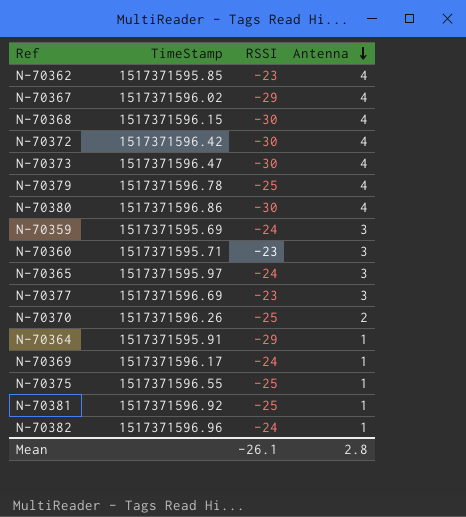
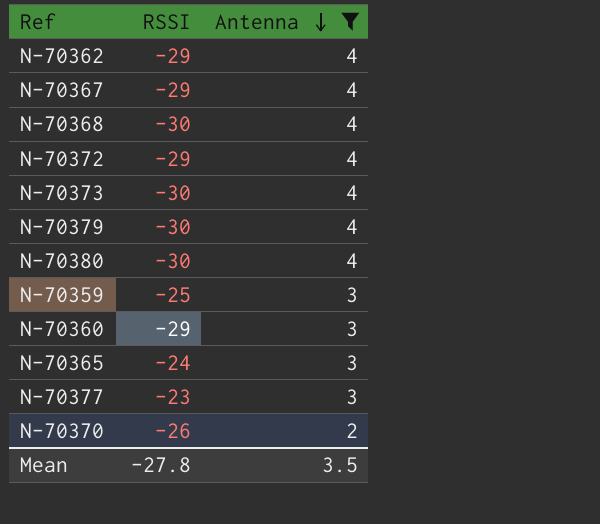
filter: none -> Antenna != 1
column TimeStamp | position: 2 -> none
N-70362 | RSSI: -23 -> -29
N-70372 | RSSI: -30 -> -29
N-70379 | RSSI: -25 -> -30
N-70359 | RSSI: -24 -> -25
N-70360 | RSSI: -23 -> -29
N-70370 | RSSI: -25 -> -26
Mean | RSSI: -26.1 -> -27.8
Mean | Antenna: 2.8 -> 3.5

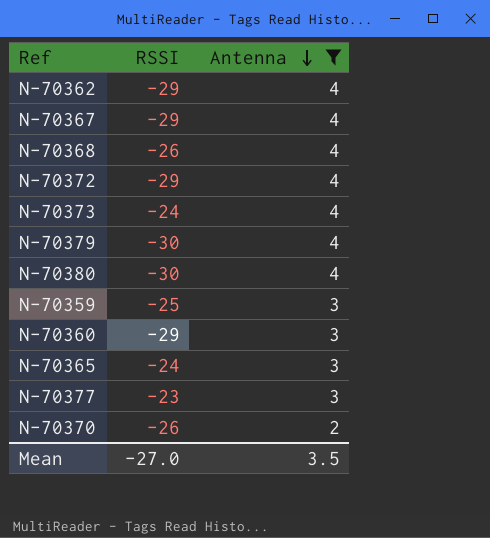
N-70368 | RSSI: -30 -> -26
N-70373 | RSSI: -30 -> -24
Mean | RSSI: -27.8 -> -27.0

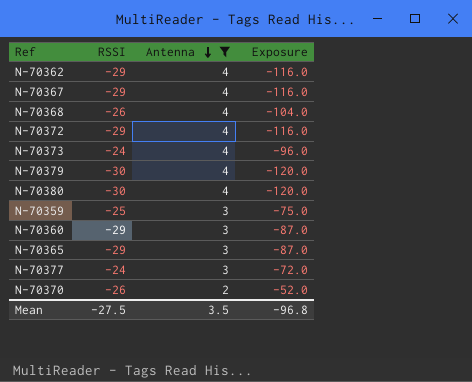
column Exposure | formula: none -> [RSSI] * [Antenna]
N-70365 | RSSI: -24 -> -29
N-70377 | RSSI: -23 -> -24
Mean | RSSI: -27.0 -> -27.5

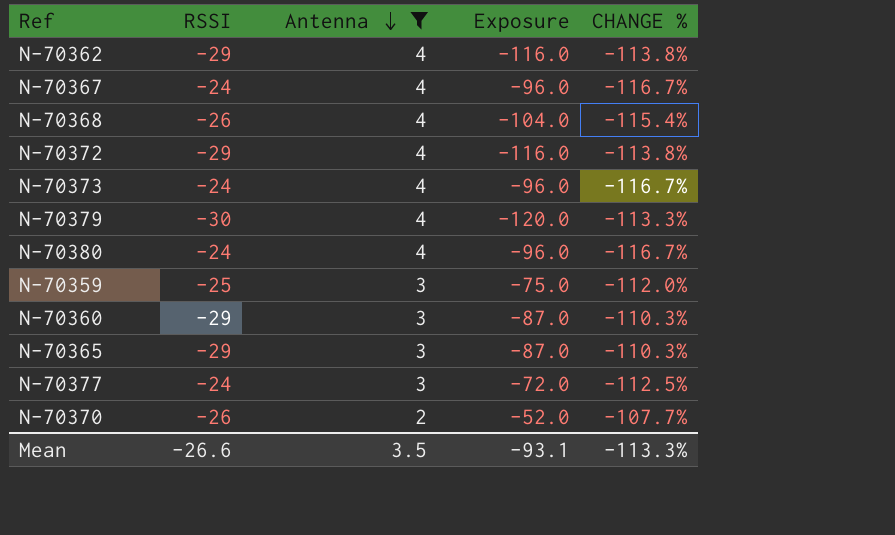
column CHANGE % | formula: none -> ([Antenna] - [RSSI]) / [RSSI]
N-70367 | RSSI: -29 -> -24
N-70367 | Exposure: -116.0 -> -96.0
N-70380 | RSSI: -30 -> -24
N-70380 | Exposure: -120.0 -> -96.0
Mean | RSSI: -27.5 -> -26.6
Mean | Exposure: -96.8 -> -93.1

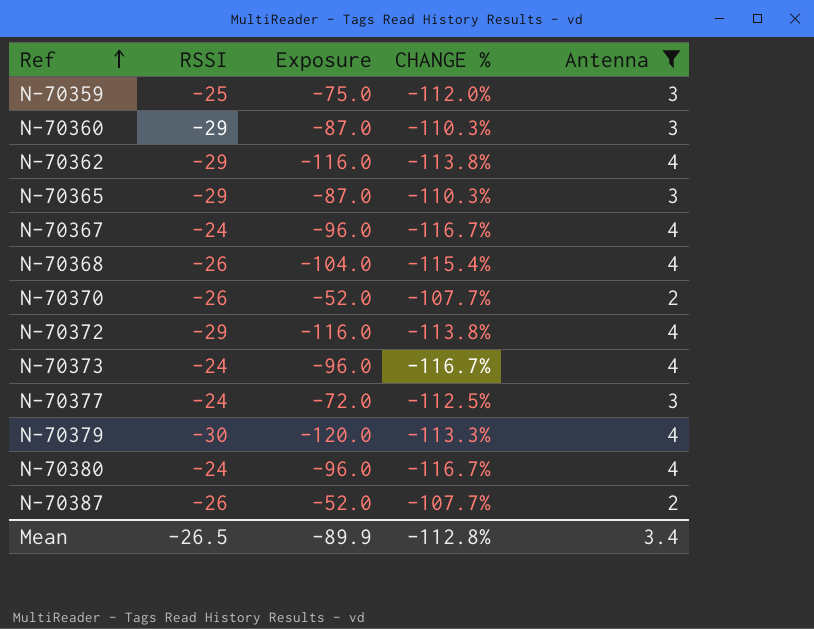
row order: Antenna descending -> Ref ascending
column Antenna | position: 3 -> 5
row N-70387: none -> -26 | -52.0 | -107.7% | 2
Mean | RSSI: -26.6 -> -26.5
Mean | Exposure: -93.1 -> -89.9
Mean | CHANGE %: -113.3% -> -112.8%
Mean | Antenna: 3.5 -> 3.4

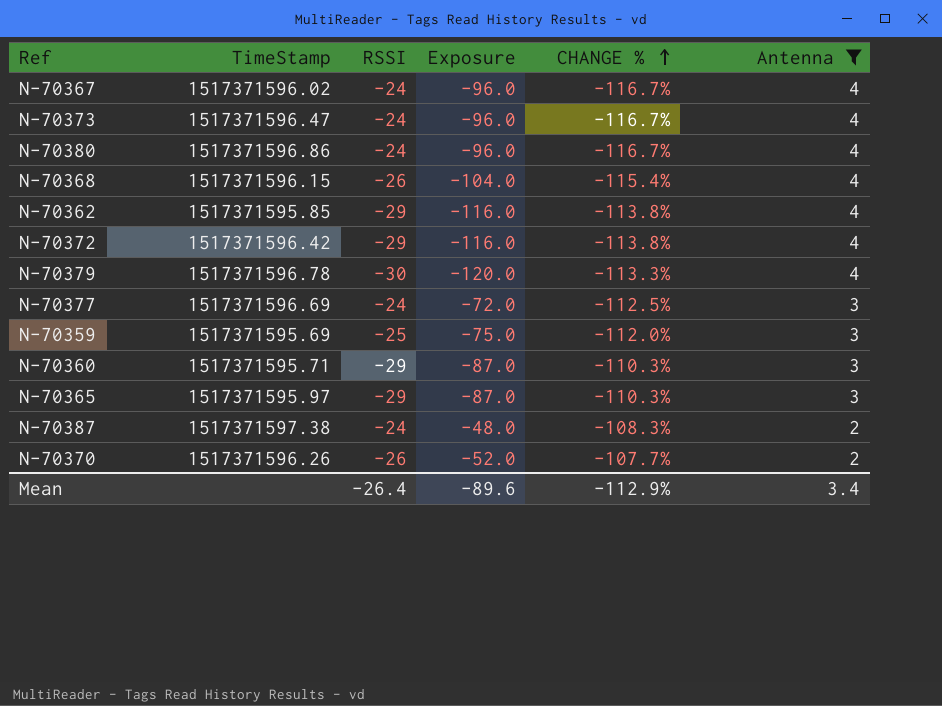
row order: Ref ascending -> CHANGE % ascending
column TimeStamp | position: none -> 2
N-70387 | RSSI: -26 -> -24
N-70387 | Exposure: -52.0 -> -48.0
N-70387 | CHANGE %: -107.7% -> -108.3%
Mean | RSSI: -26.5 -> -26.4
Mean | Exposure: -89.9 -> -89.6
Mean | CHANGE %: -112.8% -> -112.9%

